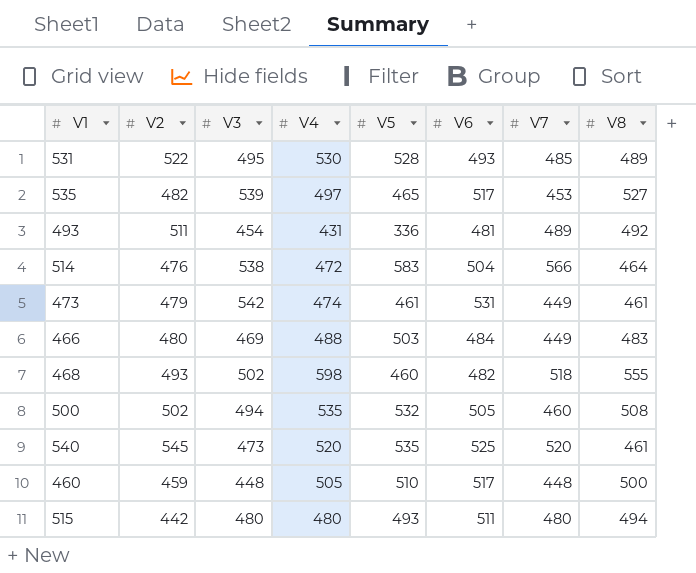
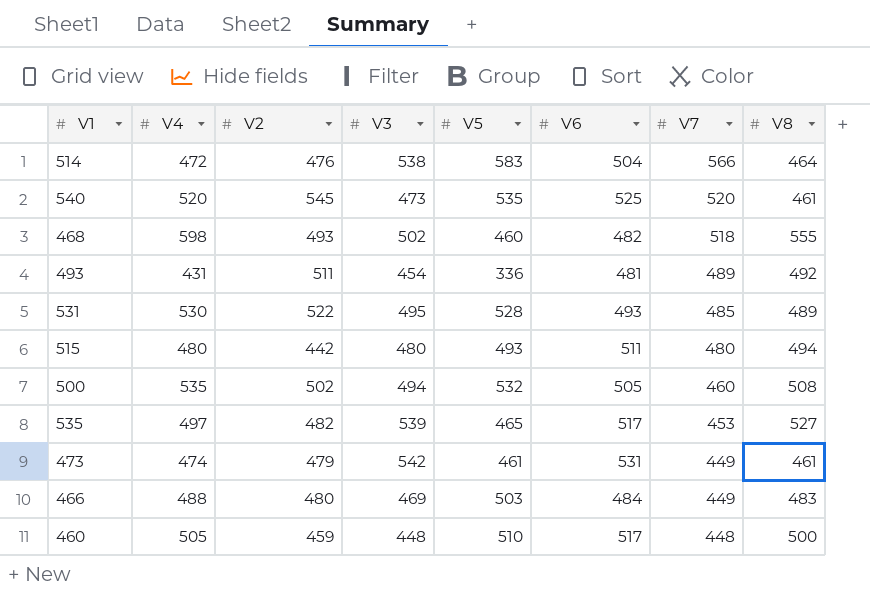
row order: none -> V7 descending
column V4 | position: 4 -> 2

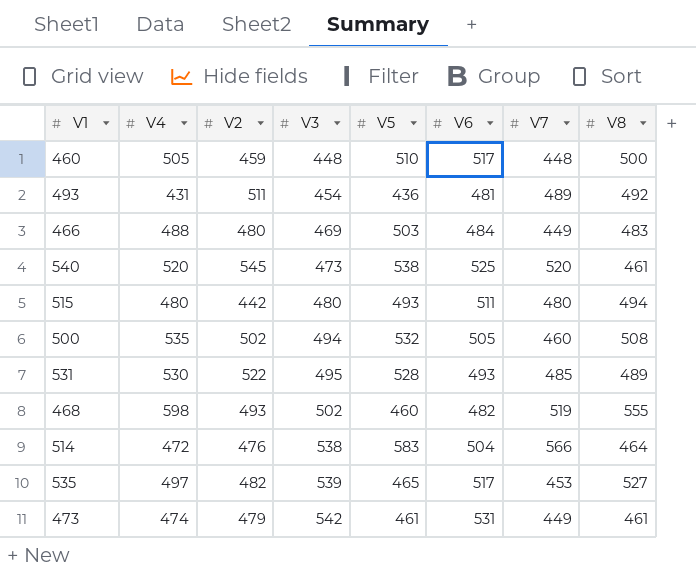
row order: V7 descending -> V3 ascending
493 | V5: 336 -> 436
540 | V5: 535 -> 538
468 | V7: 518 -> 519

